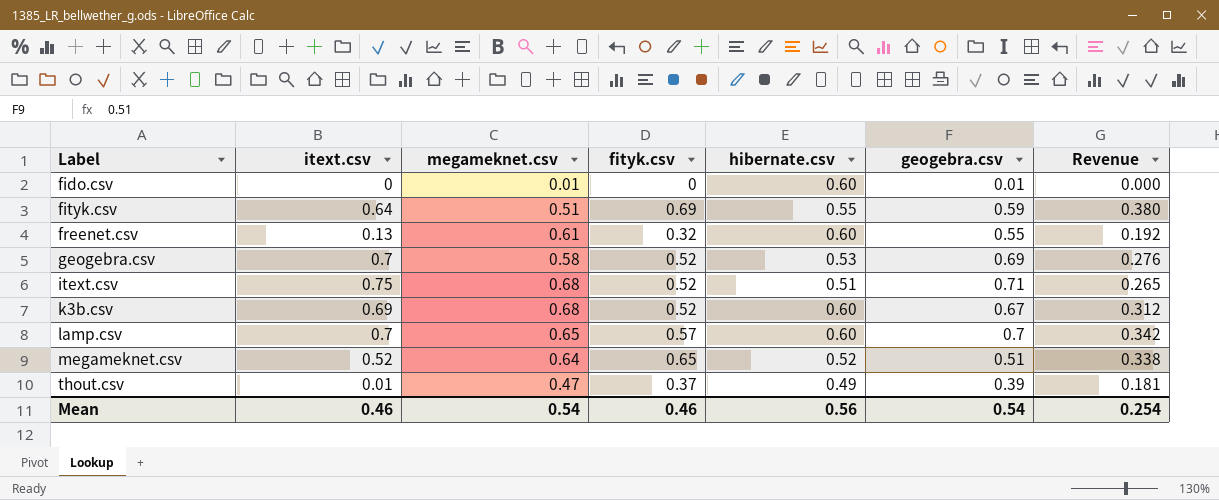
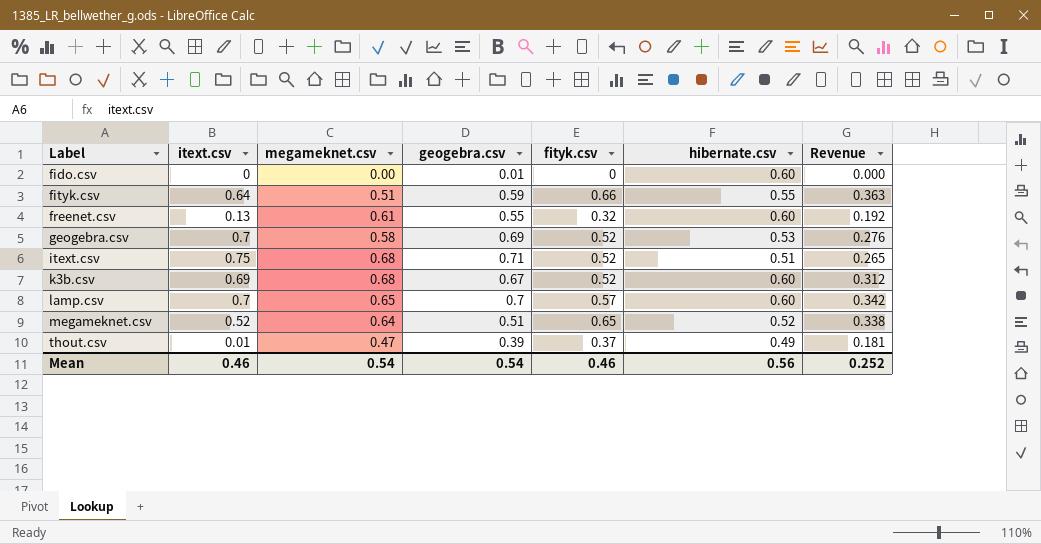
column geogebra.csv | position: 6 -> 4
fido.csv | megameknet.csv: 0.01 -> 0.00
fityk.csv | fityk.csv: 0.69 -> 0.66
fityk.csv | Revenue: 0.380 -> 0.363
Mean | Revenue: 0.254 -> 0.252

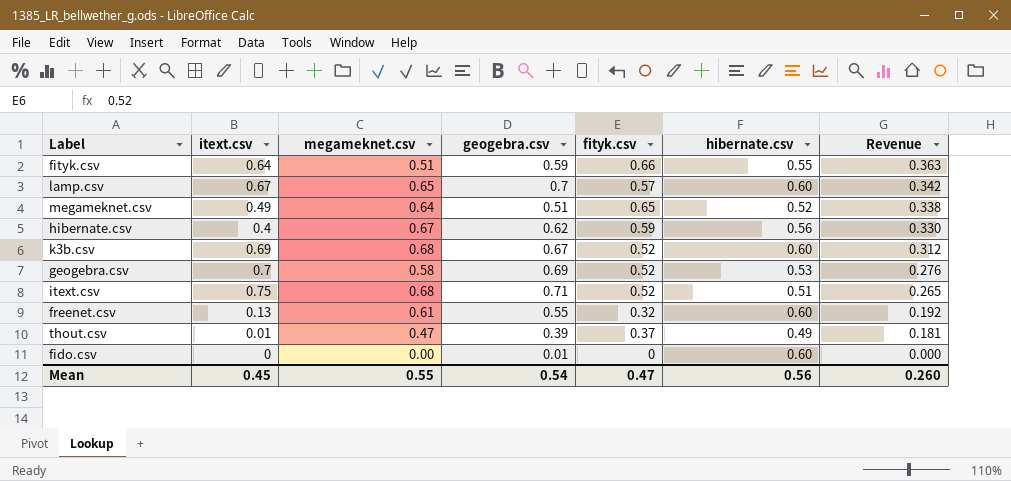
row order: Label ascending -> Revenue descending
lamp.csv | itext.csv: 0.7 -> 0.67
megameknet.csv | itext.csv: 0.52 -> 0.49
row hibernate.csv: none -> 0.4 | 0.67 | 0.62 | 0.59 | 0.56 | 0.330
Mean | itext.csv: 0.46 -> 0.45
Mean | megameknet.csv: 0.54 -> 0.55
Mean | fityk.csv: 0.46 -> 0.47
Mean | Revenue: 0.252 -> 0.260

